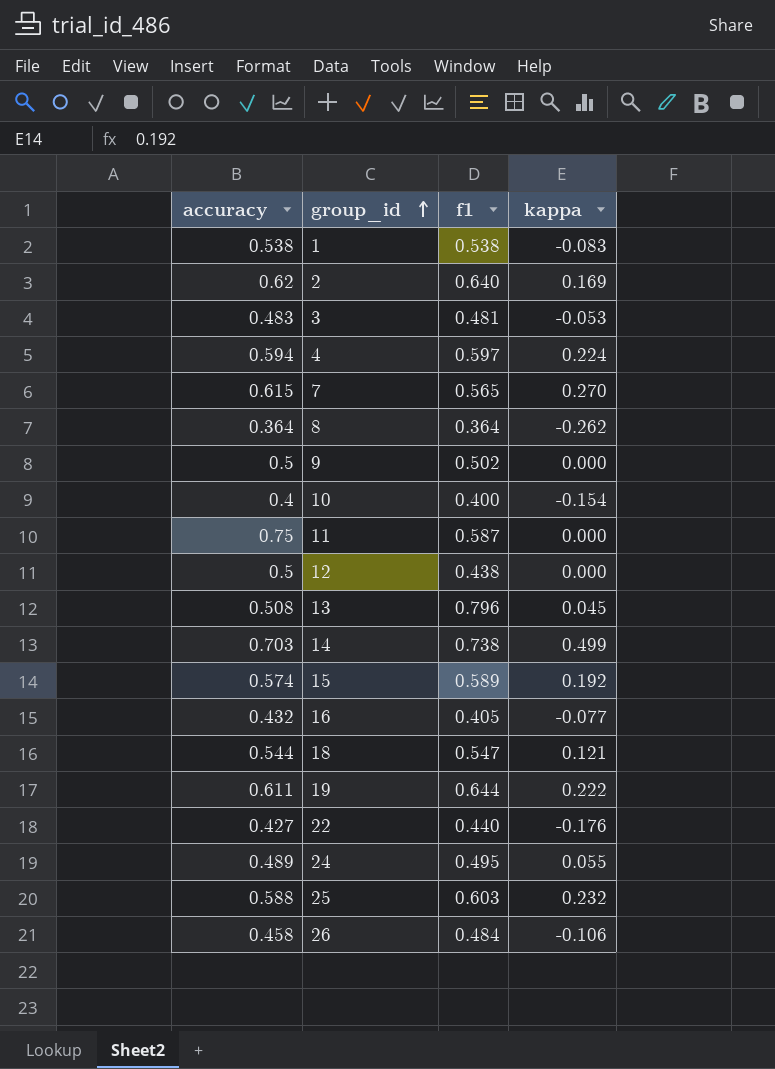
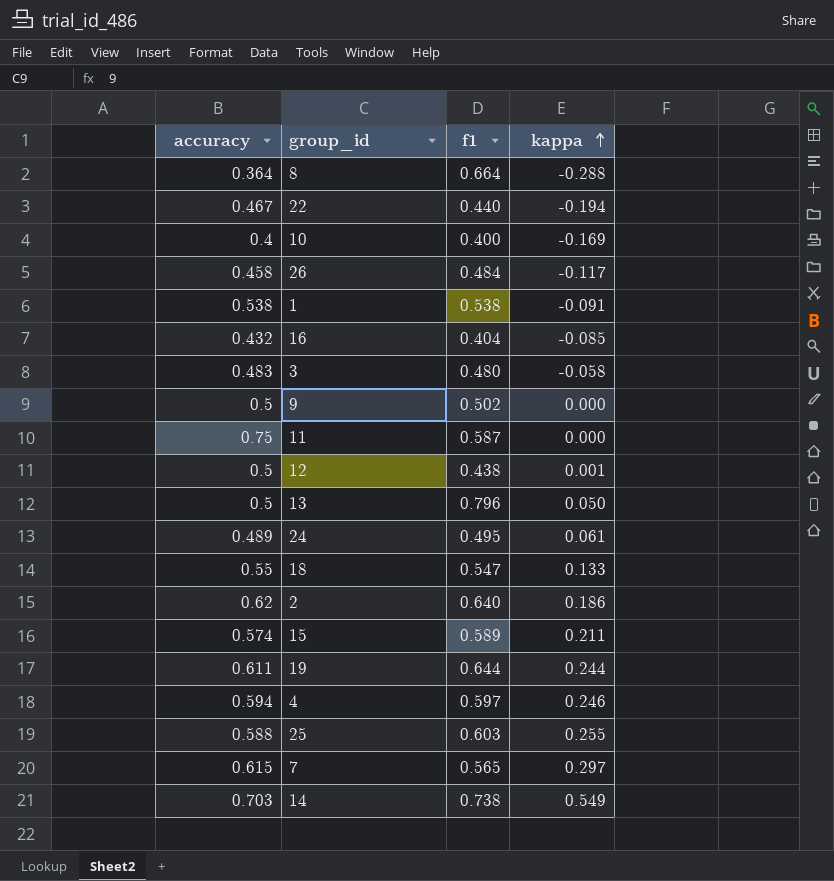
row order: group_id ascending -> kappa ascending
8 | f1: 0.364 -> 0.664
8 | kappa: -0.262 -> -0.288
22 | accuracy: 0.427 -> 0.467
22 | kappa: -0.176 -> -0.194
10 | kappa: -0.154 -> -0.169
26 | kappa: -0.106 -> -0.117
1 | kappa: -0.083 -> -0.091
16 | f1: 0.405 -> 0.404
16 | kappa: -0.077 -> -0.085
3 | f1: 0.481 -> 0.480
3 | kappa: -0.053 -> -0.058
12 | kappa: 0.000 -> 0.001
13 | accuracy: 0.508 -> 0.5
13 | kappa: 0.045 -> 0.050
24 | kappa: 0.055 -> 0.061
18 | accuracy: 0.544 -> 0.55
18 | kappa: 0.121 -> 0.133
2 | kappa: 0.169 -> 0.186
15 | kappa: 0.192 -> 0.211
19 | kappa: 0.222 -> 0.244
4 | kappa: 0.224 -> 0.246
25 | kappa: 0.232 -> 0.255
7 | kappa: 0.270 -> 0.297
14 | kappa: 0.499 -> 0.549

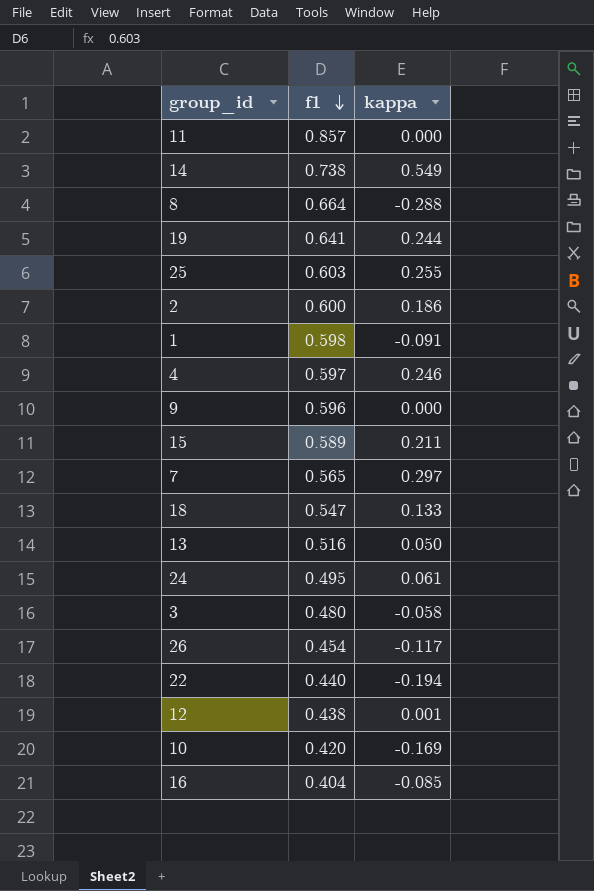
row order: kappa ascending -> f1 descending
column accuracy | position: 1 -> none
11 | f1: 0.587 -> 0.857
19 | f1: 0.644 -> 0.641
2 | f1: 0.640 -> 0.600
1 | f1: 0.538 -> 0.598
9 | f1: 0.502 -> 0.596
13 | f1: 0.796 -> 0.516
26 | f1: 0.484 -> 0.454
10 | f1: 0.400 -> 0.420

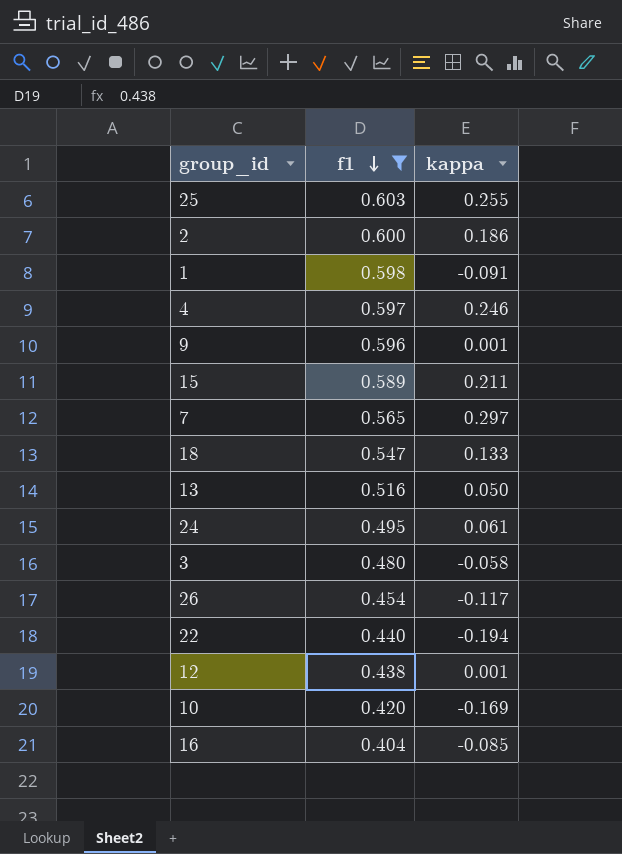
filter: none -> f1 <= 0.603
9 | kappa: 0.000 -> 0.001

